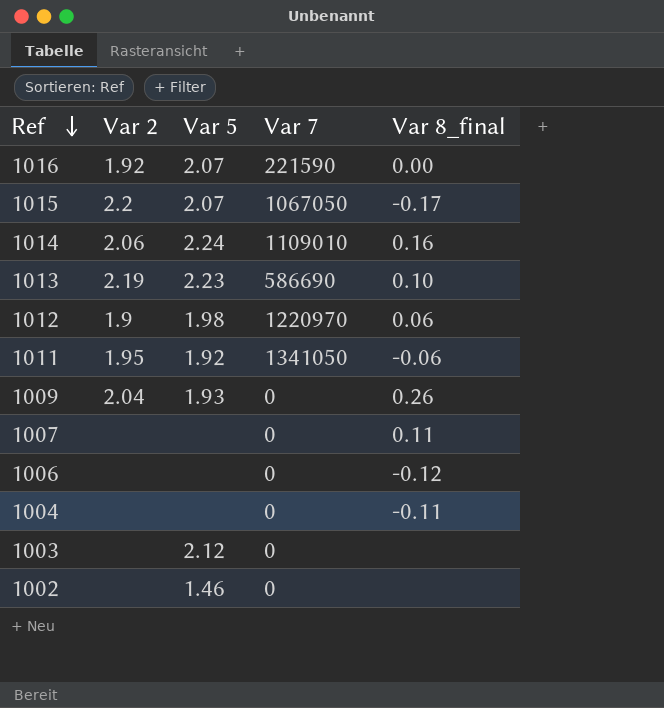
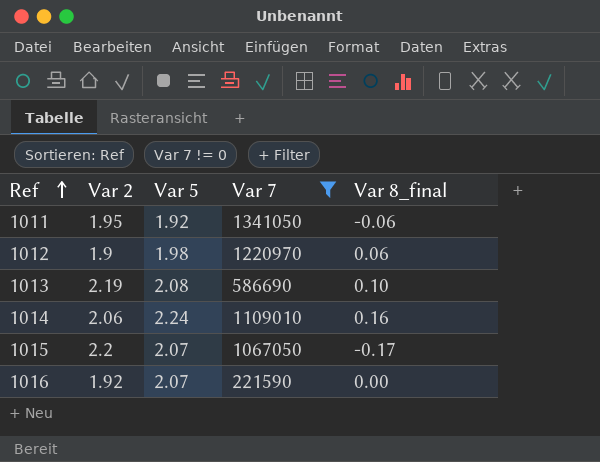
filter: none -> Var 7 != 0
row order: Ref descending -> Ref ascending
1013 | Var 5: 2.23 -> 2.08

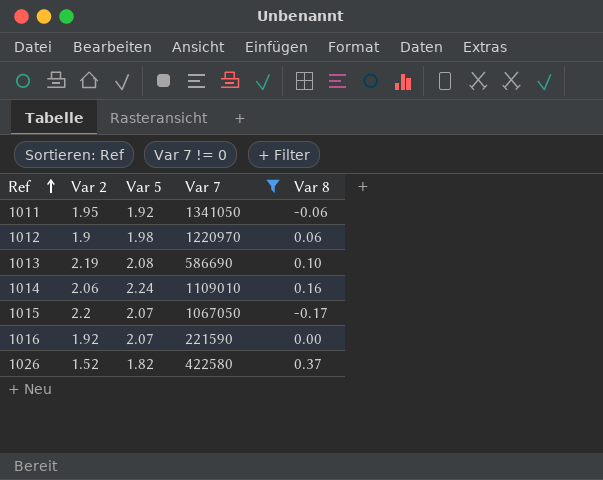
column name: Var 8_final -> Var 8
row 1026: none -> 1.52 | 1.82 | 422580 | 0.37

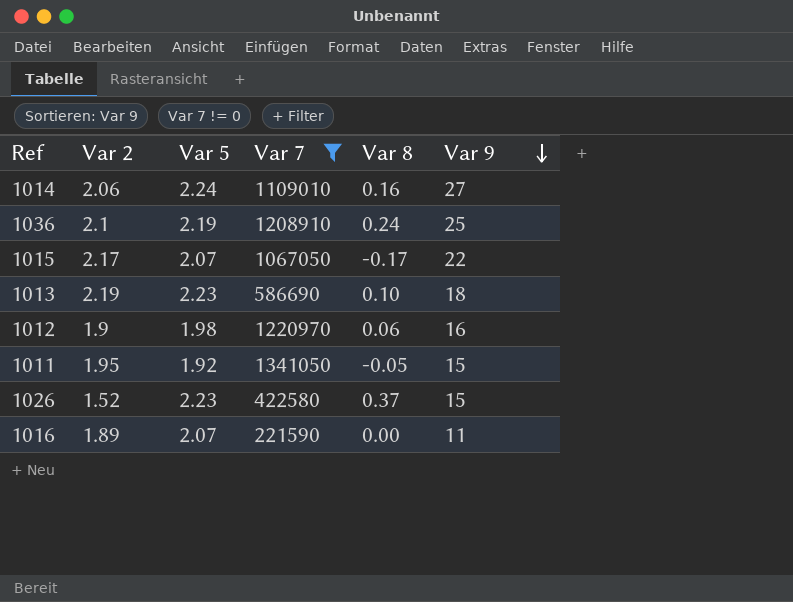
row order: Ref ascending -> Var 9 descending
column Var 9 | position: none -> 6
row 1036: none -> 2.1 | 2.19 | 1208910 | 0.24 | 25
1015 | Var 2: 2.2 -> 2.17
1013 | Var 5: 2.08 -> 2.23
1011 | Var 8: -0.06 -> -0.05
1026 | Var 5: 1.82 -> 2.23
1016 | Var 2: 1.92 -> 1.89

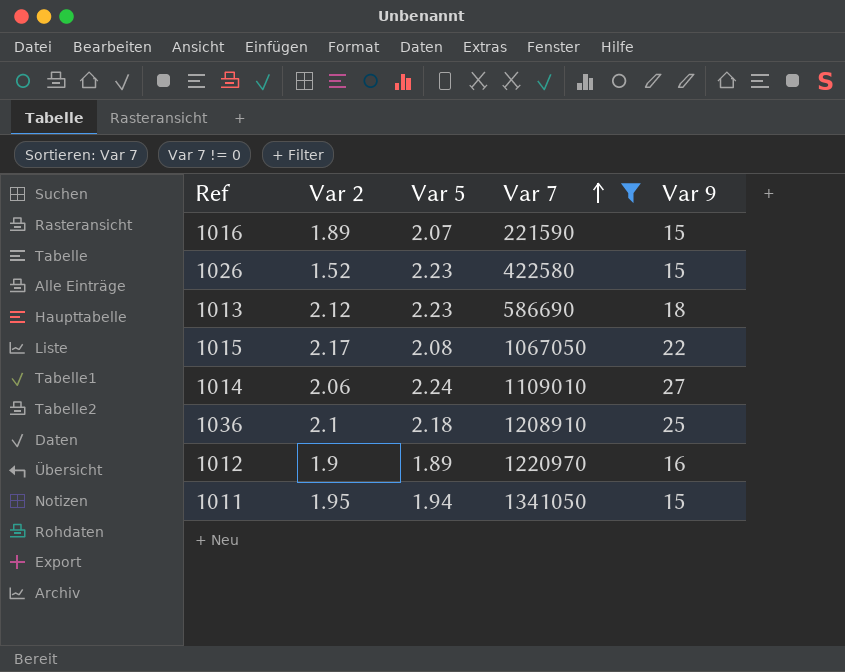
row order: Var 9 descending -> Var 7 ascending
column Var 8 | position: 5 -> none
1016 | Var 9: 11 -> 15
1013 | Var 2: 2.19 -> 2.12
1015 | Var 5: 2.07 -> 2.08
1036 | Var 5: 2.19 -> 2.18
1012 | Var 5: 1.98 -> 1.89
1011 | Var 5: 1.92 -> 1.94

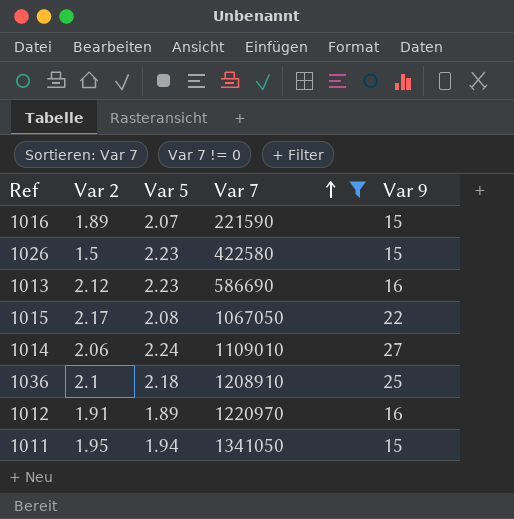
1026 | Var 2: 1.52 -> 1.5
1013 | Var 9: 18 -> 16
1012 | Var 2: 1.9 -> 1.91

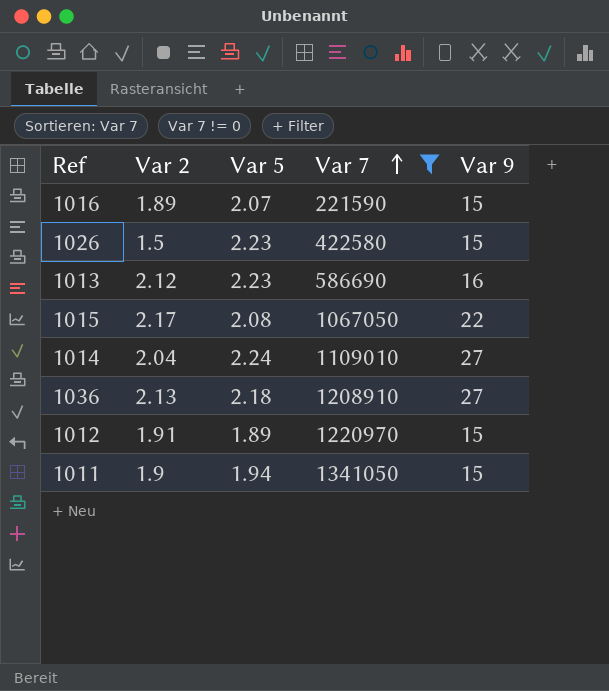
1014 | Var 2: 2.06 -> 2.04
1036 | Var 2: 2.1 -> 2.13
1036 | Var 9: 25 -> 27
1012 | Var 9: 16 -> 15
1011 | Var 2: 1.95 -> 1.9

